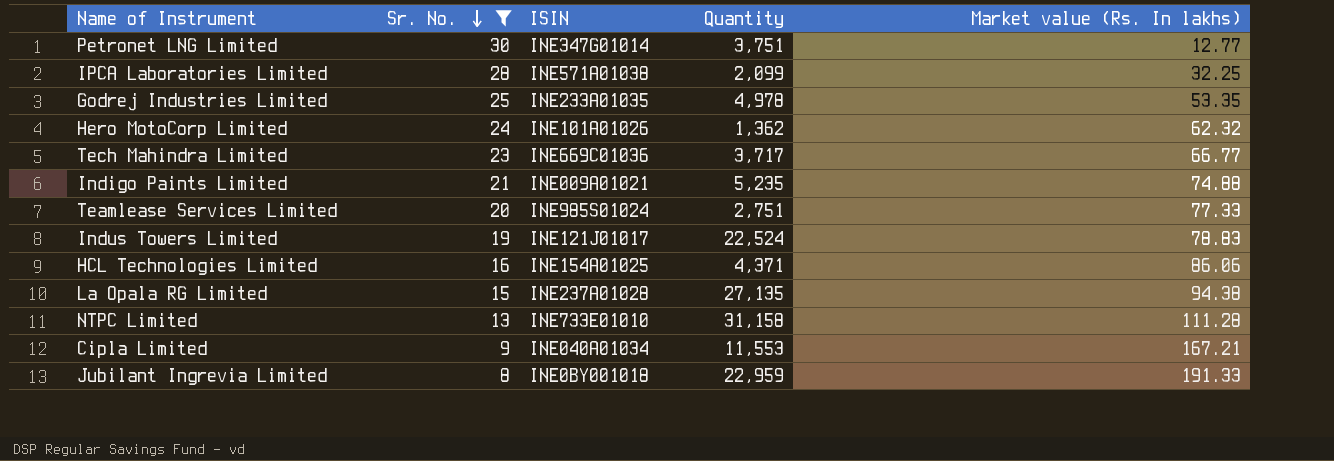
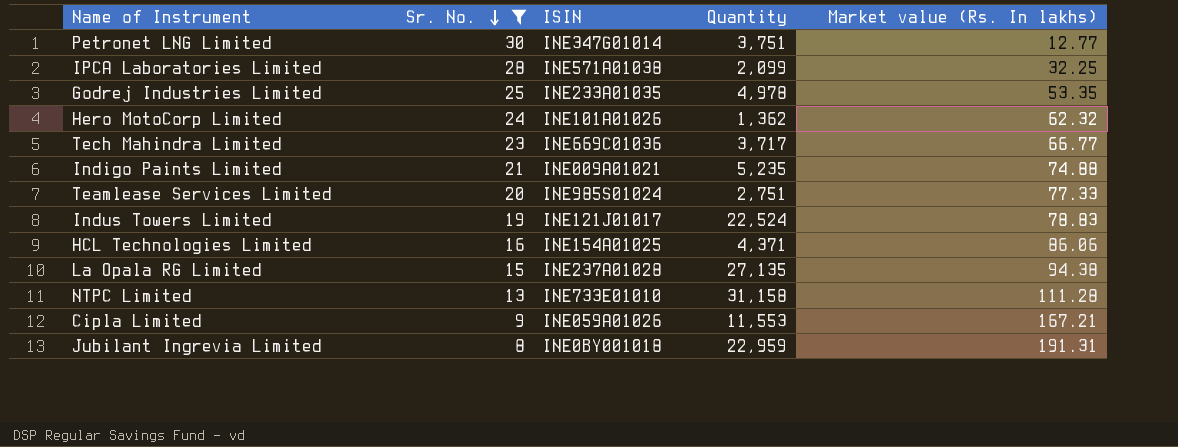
Cipla Limited | ISIN: INE040A01034 -> INE059A01026
Jubilant Ingrevia Limited | Market value (Rs. In lakhs): 191.33 -> 191.31

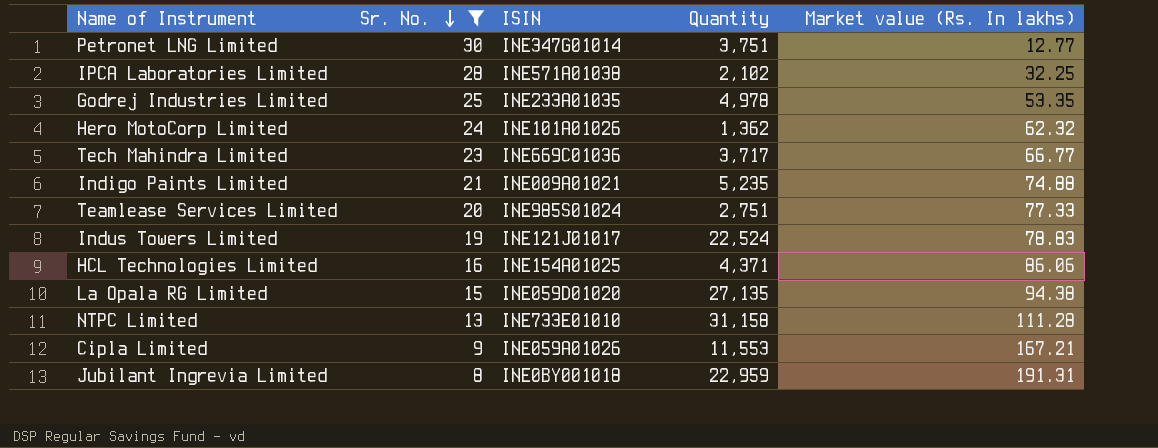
IPCA Laboratories Limited | Quantity: 2,099 -> 2,102
La Opala RG Limited | ISIN: INE237A01028 -> INE059D01020

